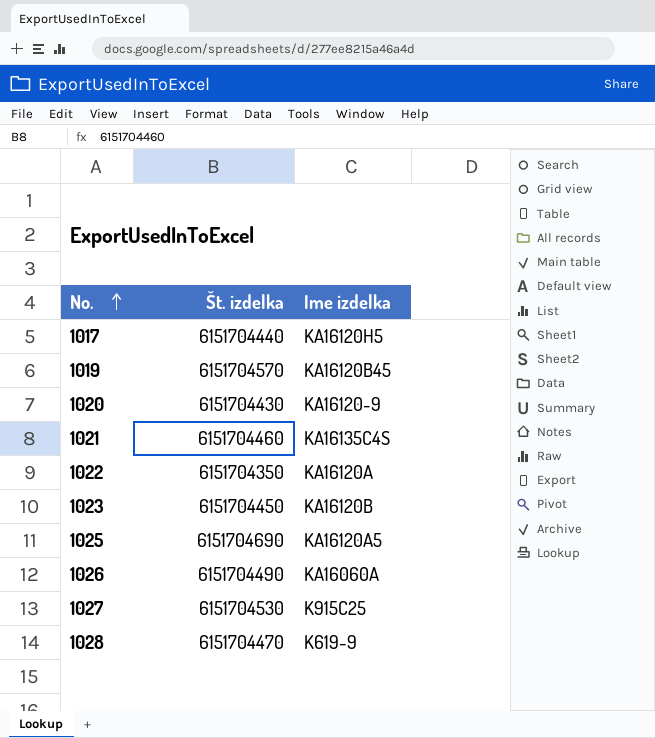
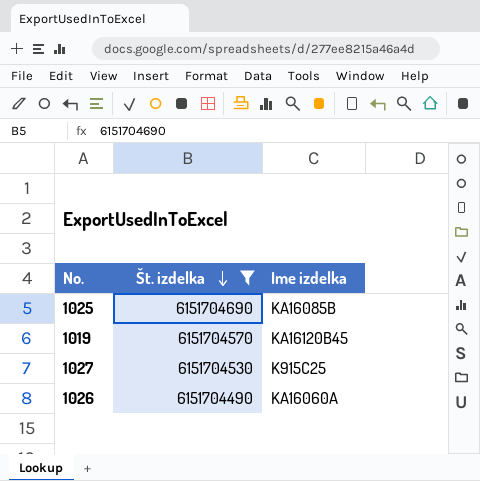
filter: none -> Št. izdelka >= 6151704490
row order: No. ascending -> Št. izdelka descending
1025 | Ime izdelka: KA16120A5 -> KA16085B

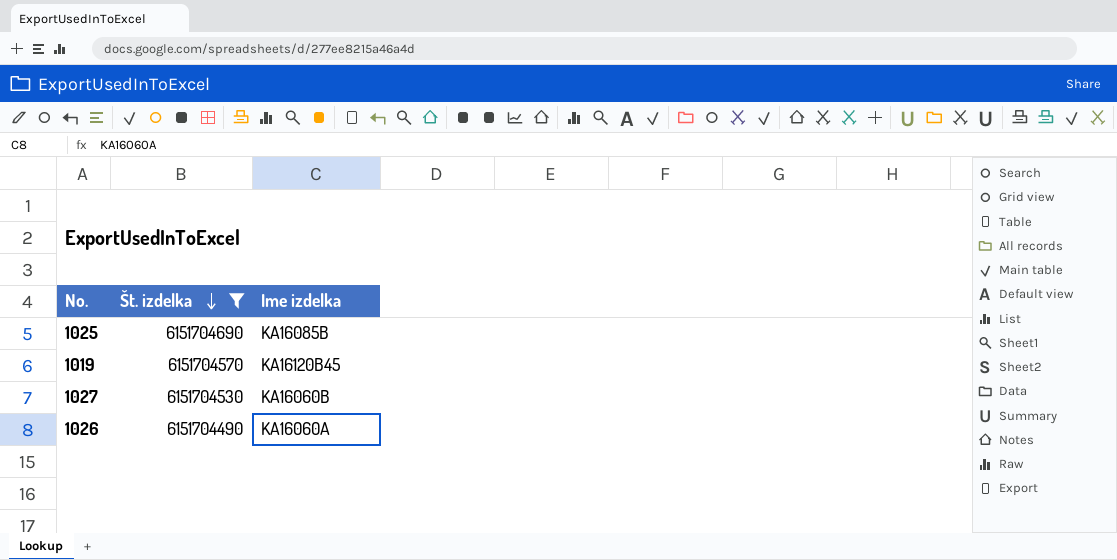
1027 | Ime izdelka: K915C25 -> KA16060B

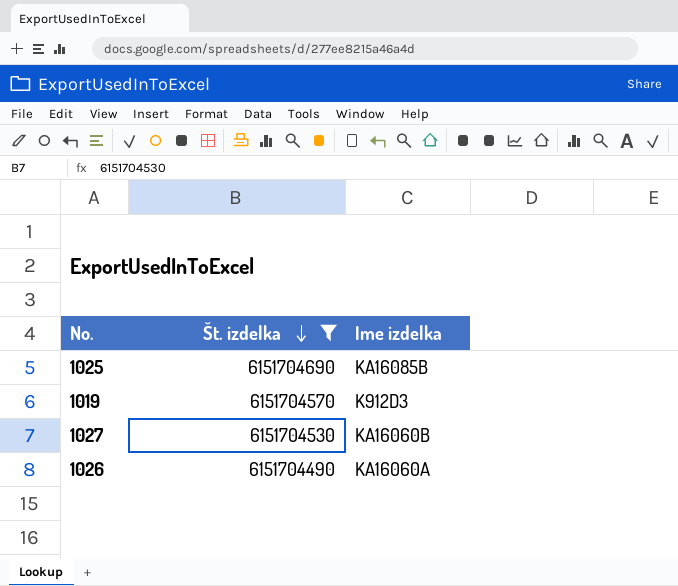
1019 | Ime izdelka: KA16120B45 -> K912D3

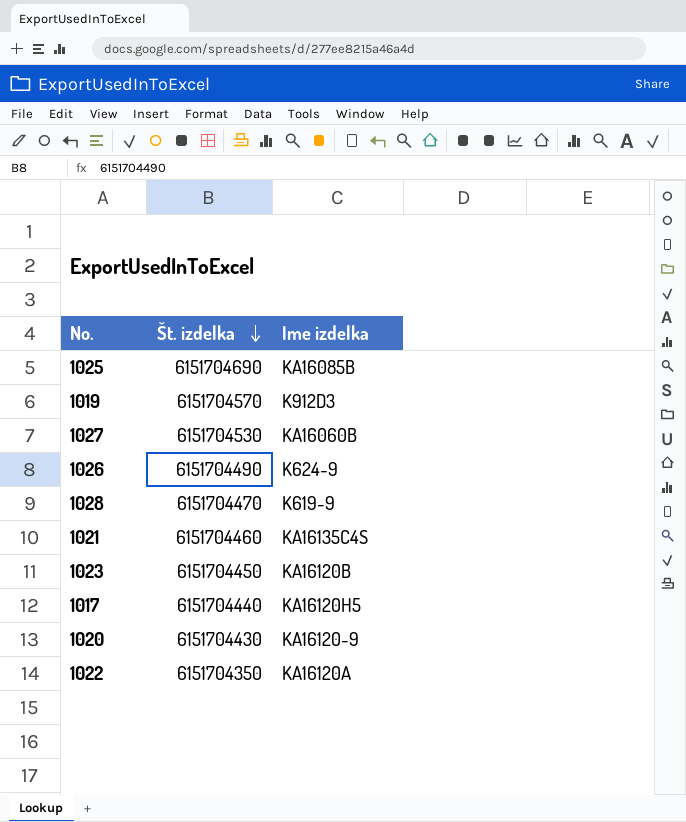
filter: Št. izdelka >= 6151704490 -> none
1026 | Ime izdelka: KA16060A -> K624-9

